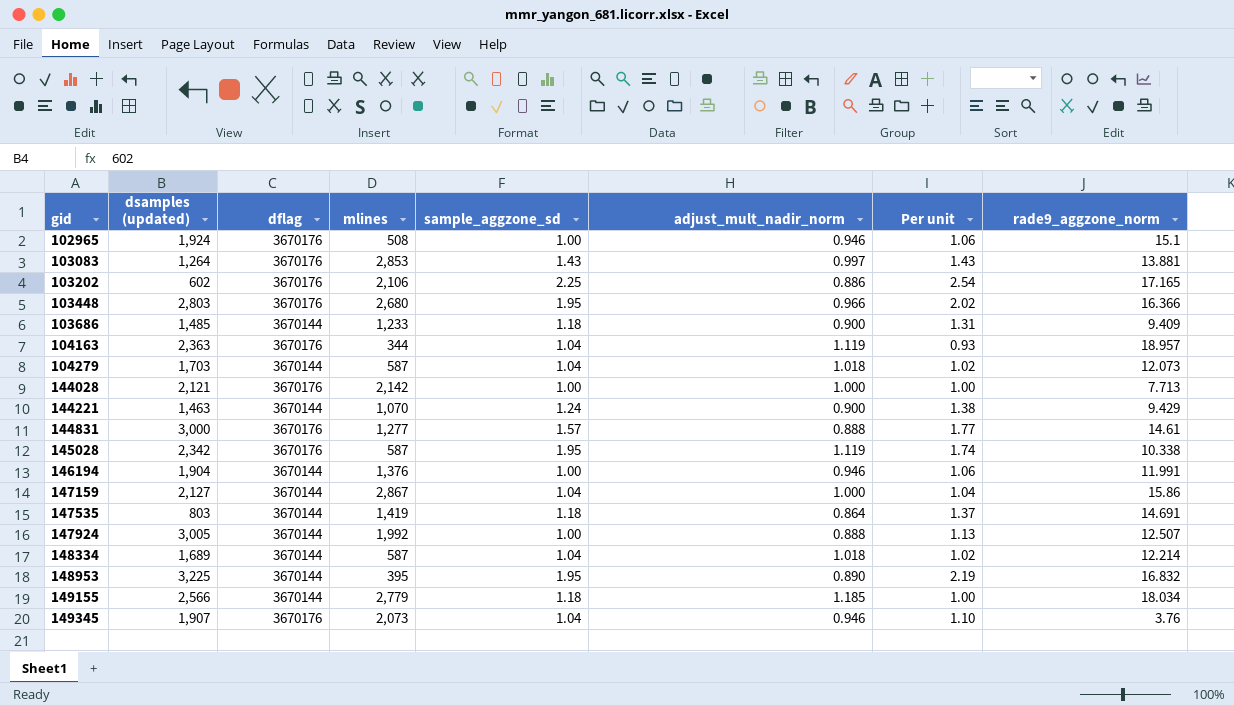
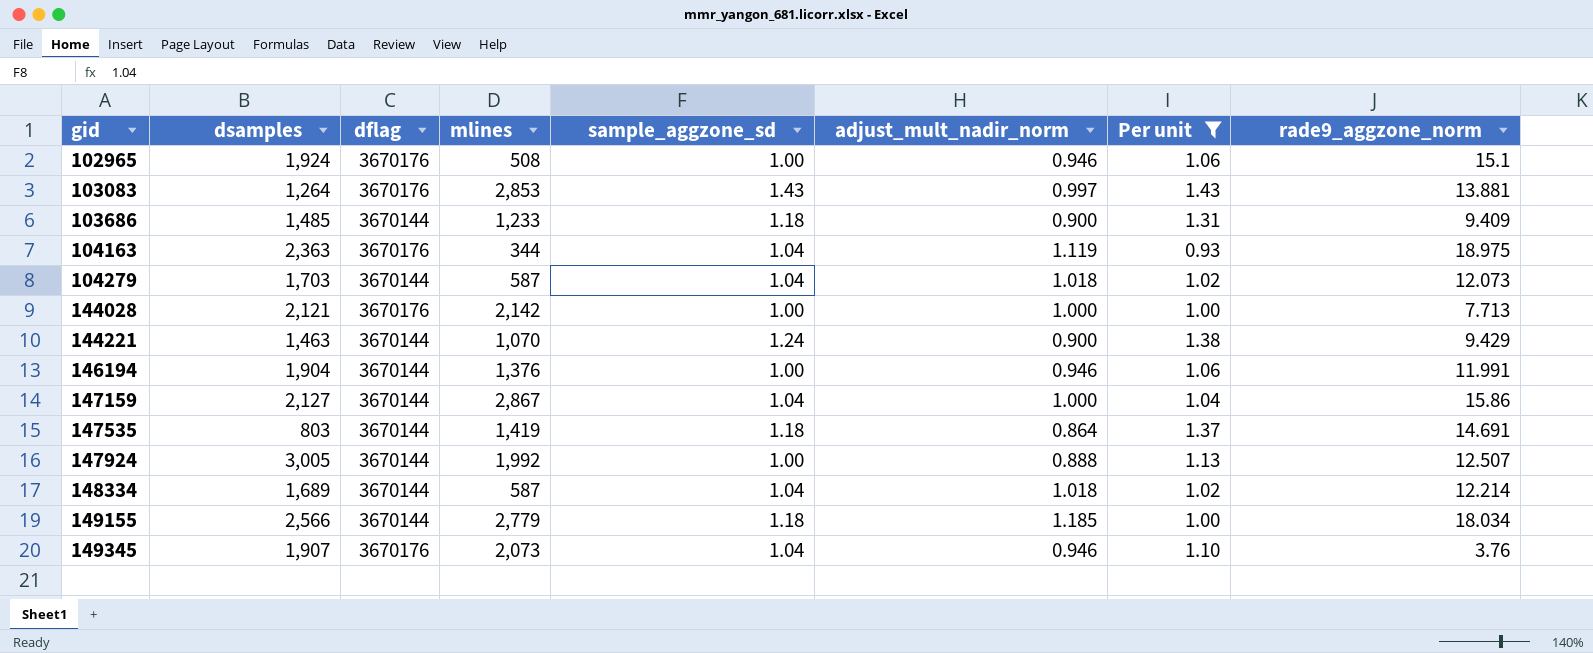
filter: none -> Per unit <= 1.43
column name: dsamples (updated) -> dsamples
104163 | rade9_aggzone_norm: 18.957 -> 18.975

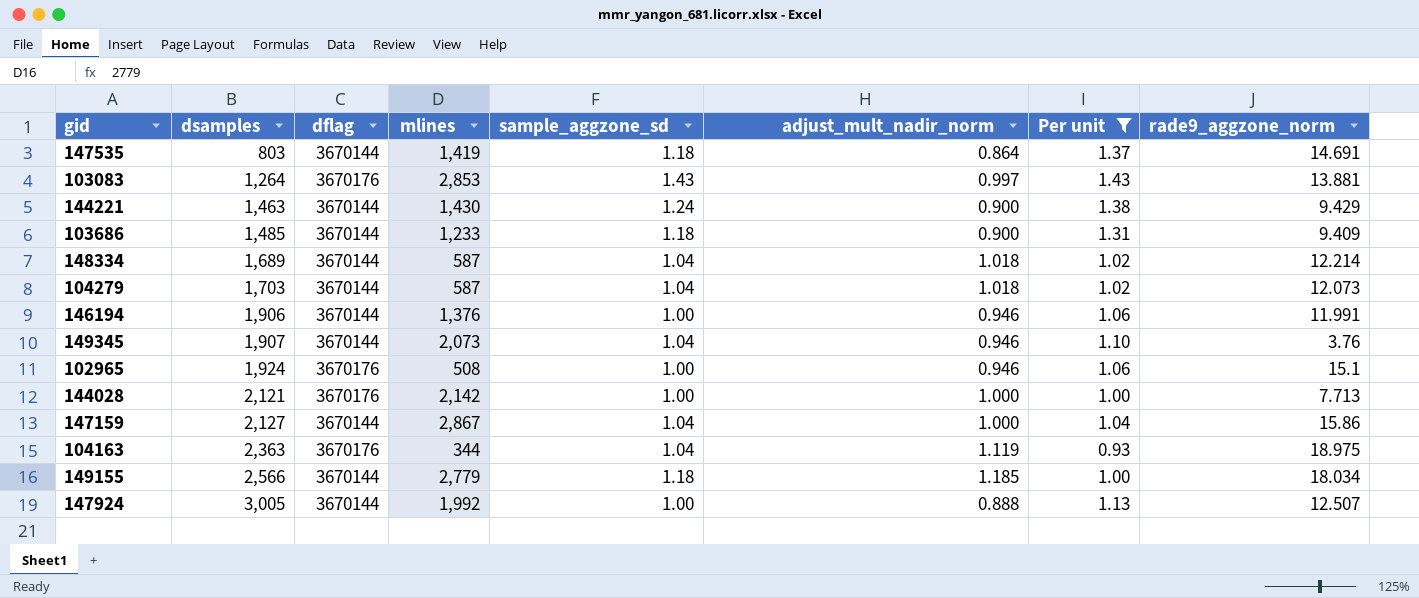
row order: gid ascending -> dsamples ascending
144221 | mlines: 1,070 -> 1,430
146194 | dsamples: 1,904 -> 1,906
149345 | dflag: 3670176 -> 3670144

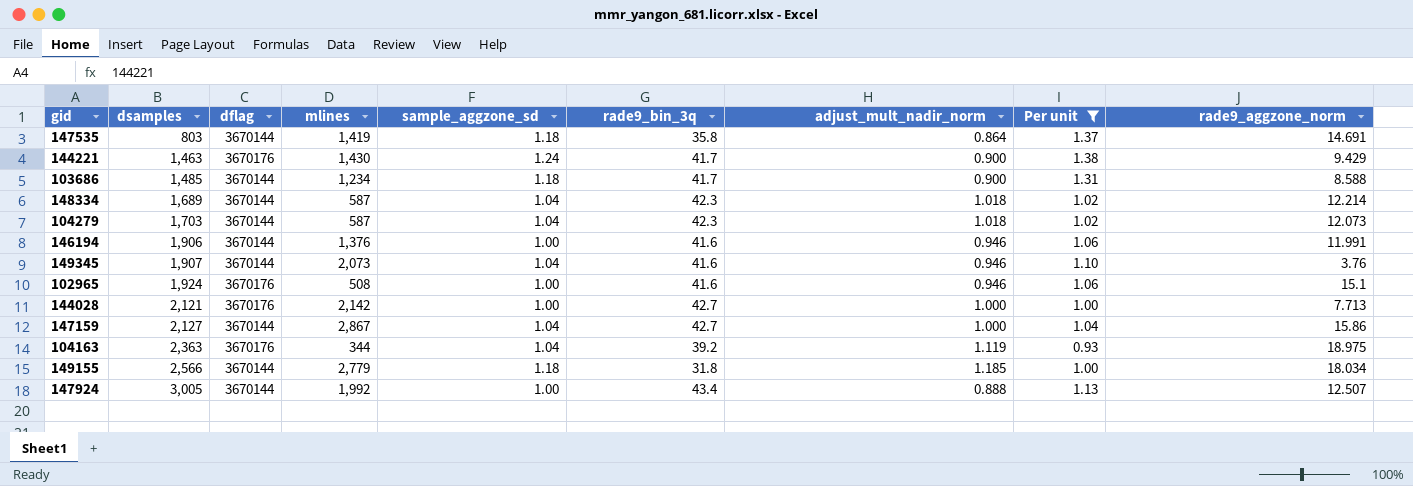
column rade9_bin_3q | position: none -> 6
row 103083: 1,264 | 3670176 | 2,853 | 1.43 | 0.997 | 1.43 | 13.881 -> none
144221 | dflag: 3670144 -> 3670176
103686 | mlines: 1,233 -> 1,234
103686 | rade9_aggzone_norm: 9.409 -> 8.588

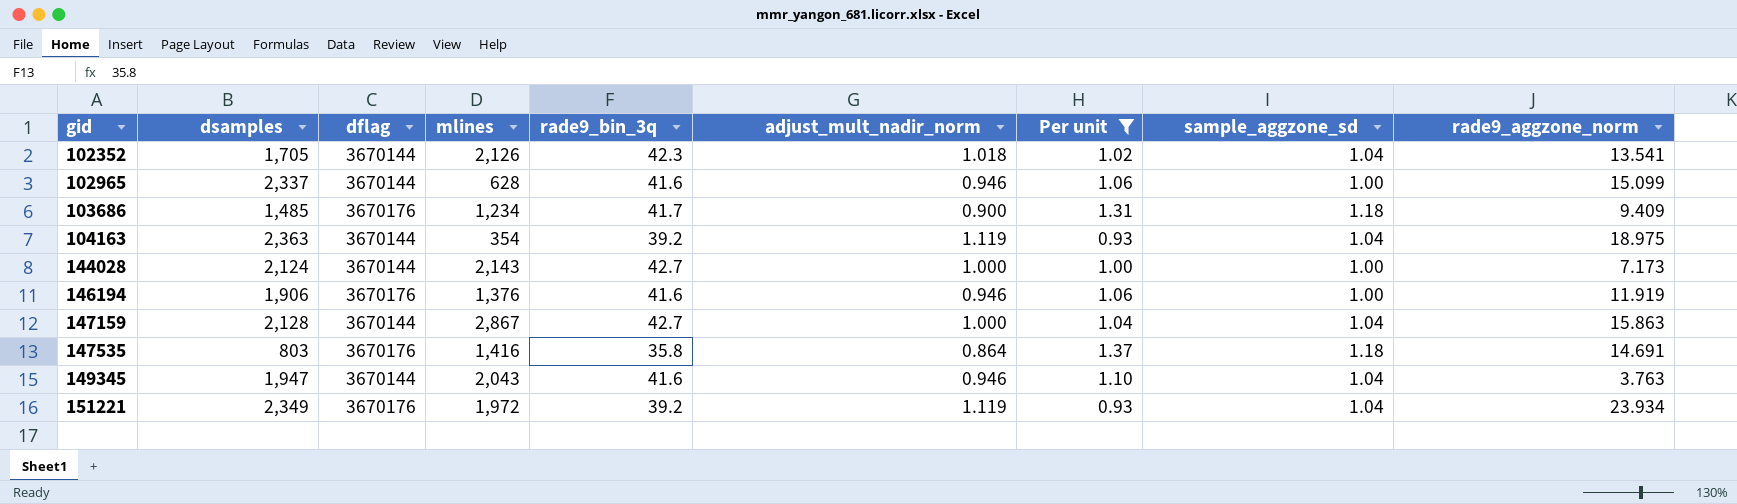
row order: dsamples ascending -> gid ascending
column sample_aggzone_sd | position: 5 -> 8
row 144221: 1,463 | 3670176 | 1,430 | 1.24 | 41.7 | 0.900 | 1.38 | 9.429 -> none
row 148334: 1,689 | 3670144 | 587 | 1.04 | 42.3 | 1.018 | 1.02 | 12.214 -> none
row 104279: 1,703 | 3670144 | 587 | 1.04 | 42.3 | 1.018 | 1.02 | 12.073 -> none
row 149155: 2,566 | 3670144 | 2,779 | 1.18 | 31.8 | 1.185 | 1.00 | 18.034 -> none
row 147924: 3,005 | 3670144 | 1,992 | 1.00 | 43.4 | 0.888 | 1.13 | 12.507 -> none
row 102352: none -> 1,705 | 3670144 | 2,126 | 42.3 | 1.018 | 1.02 | 1.04 | 13.541
102965 | dsamples: 1,924 -> 2,337
102965 | dflag: 3670176 -> 3670144
102965 | mlines: 508 -> 628
102965 | rade9_aggzone_norm: 15.1 -> 15.099
103686 | dflag: 3670144 -> 3670176
103686 | rade9_aggzone_norm: 8.588 -> 9.409
104163 | dflag: 3670176 -> 3670144
104163 | mlines: 344 -> 354
144028 | dsamples: 2,121 -> 2,124
144028 | dflag: 3670176 -> 3670144
144028 | mlines: 2,142 -> 2,143
144028 | rade9_aggzone_norm: 7.713 -> 7.173
146194 | dflag: 3670144 -> 3670176
146194 | rade9_aggzone_norm: 11.991 -> 11.919
147159 | dsamples: 2,127 -> 2,128
147159 | rade9_aggzone_norm: 15.86 -> 15.863
147535 | dflag: 3670144 -> 3670176
147535 | mlines: 1,419 -> 1,416
149345 | dsamples: 1,907 -> 1,947
149345 | mlines: 2,073 -> 2,043
149345 | rade9_aggzone_norm: 3.76 -> 3.763
row 151221: none -> 2,349 | 3670176 | 1,972 | 39.2 | 1.119 | 0.93 | 1.04 | 23.934

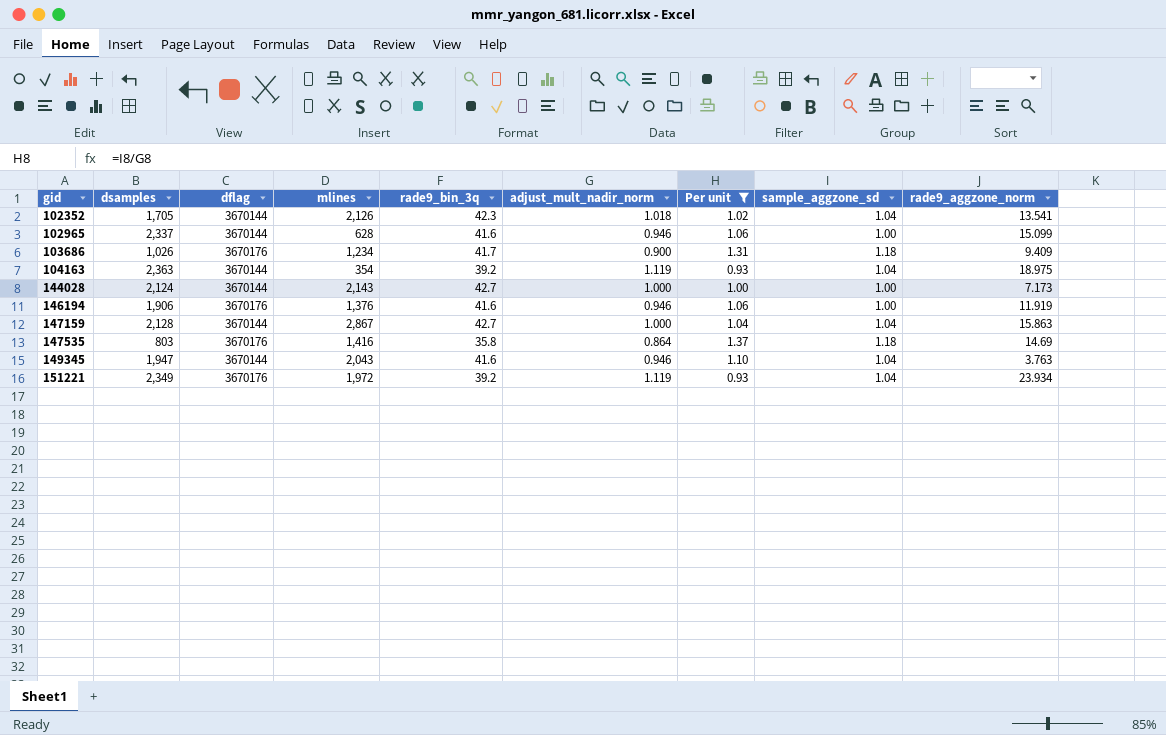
103686 | dsamples: 1,485 -> 1,026
147535 | rade9_aggzone_norm: 14.691 -> 14.69

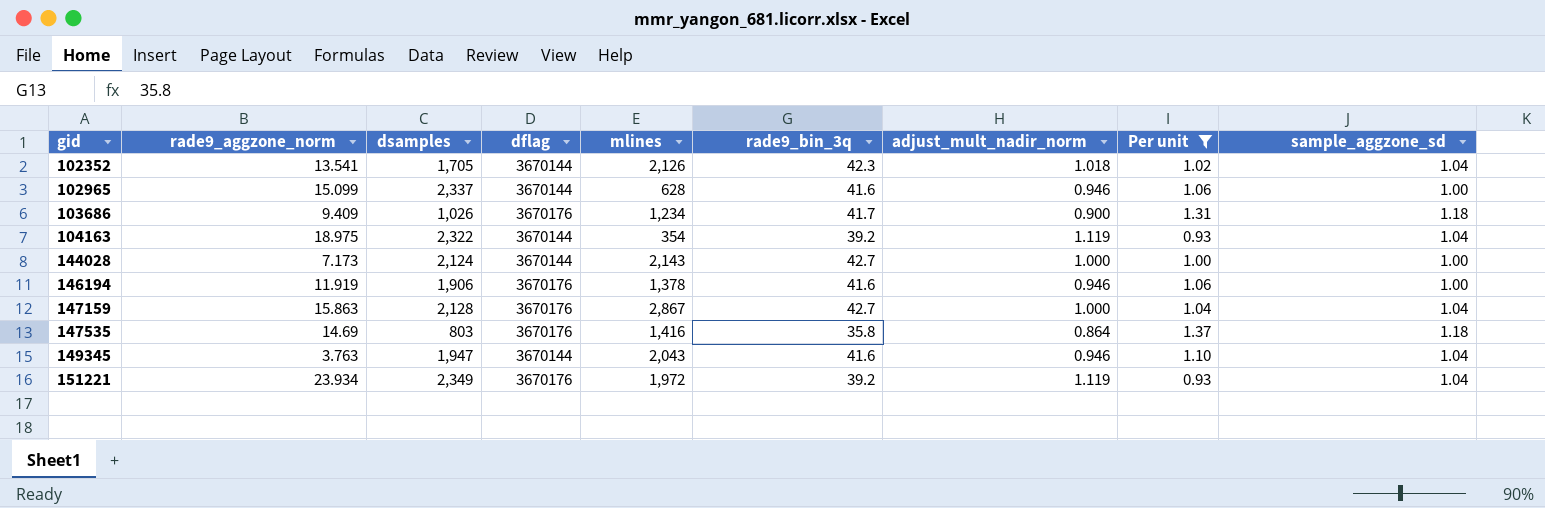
column rade9_aggzone_norm | position: 9 -> 2
104163 | dsamples: 2,363 -> 2,322
146194 | mlines: 1,376 -> 1,378
147159 | dflag: 3670144 -> 3670176

